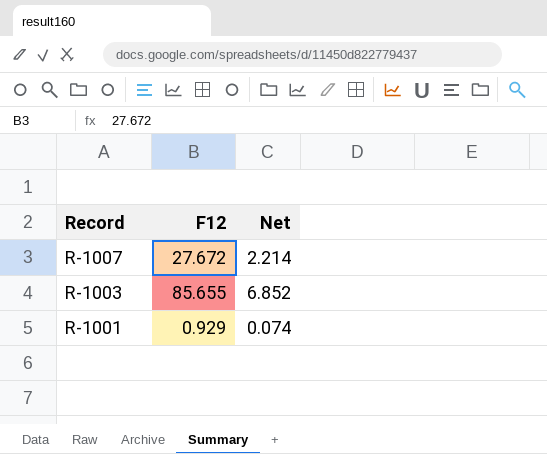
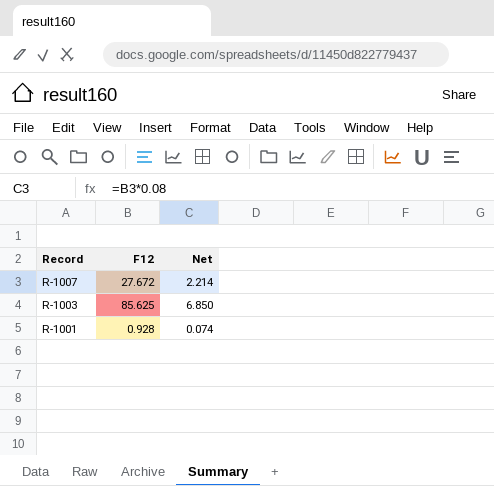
R-1003 | F12: 85.655 -> 85.625
R-1003 | Net: 6.852 -> 6.850
R-1001 | F12: 0.929 -> 0.928

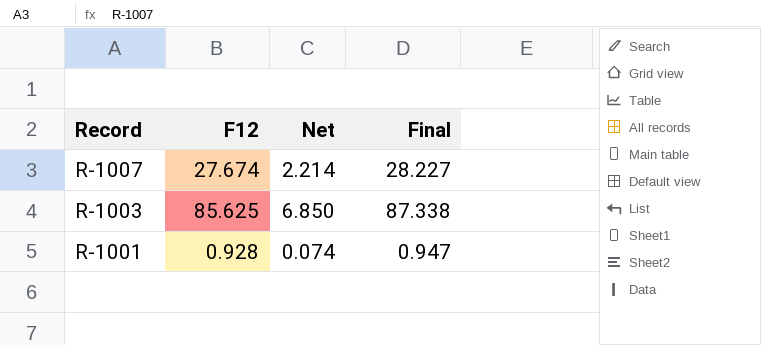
column Final | formula: none -> [F12] * 1.02
R-1007 | F12: 27.672 -> 27.674

